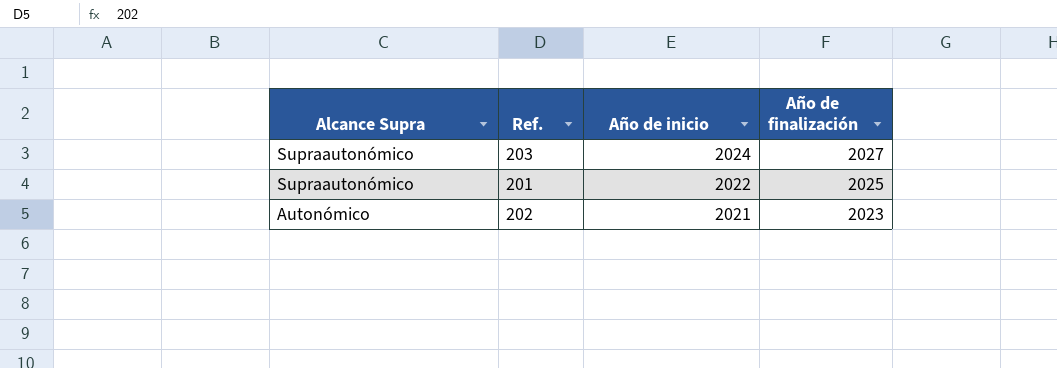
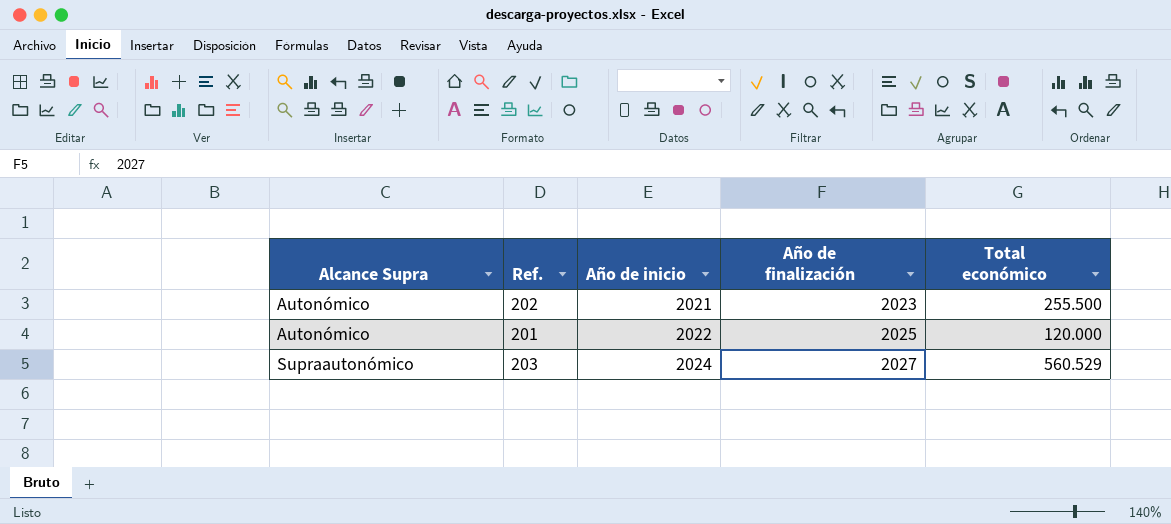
row order: Alcance Supra descending -> Alcance Supra ascending
column Total económico | position: none -> 5
201 | Alcance Supra: Supraautonómico -> Autonómico

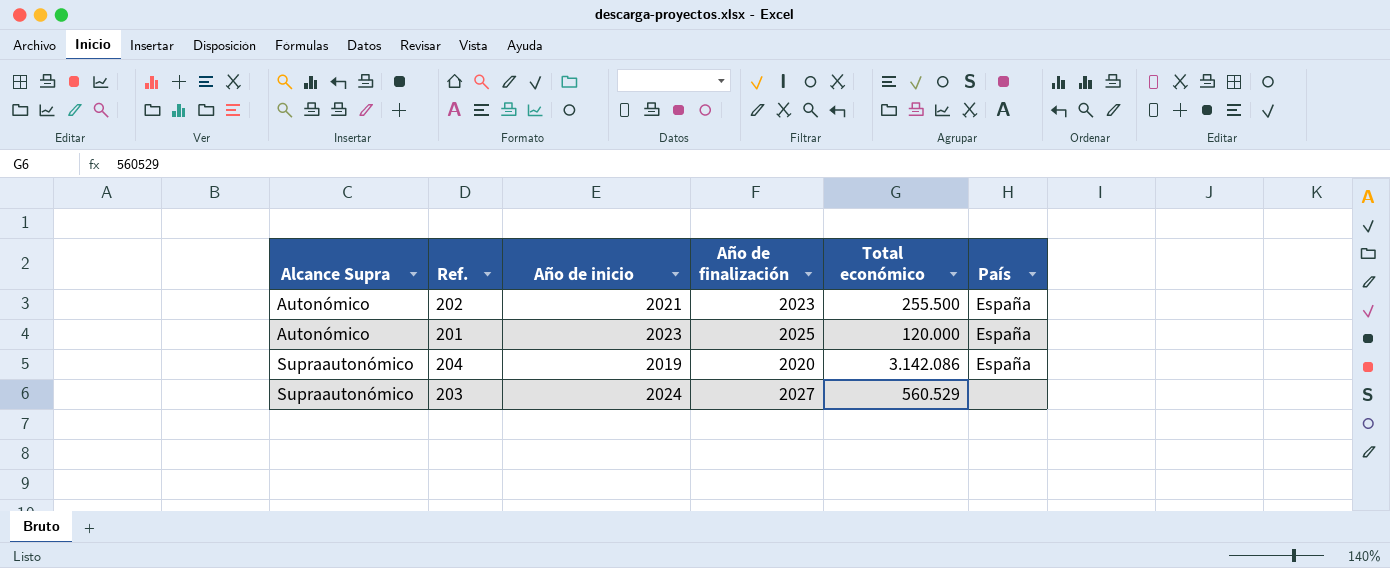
column País | position: none -> 6
201 | Año de inicio: 2022 -> 2023
row 204: none -> Supraautonómico | 2019 | 2020 | 3.142.086 | España

